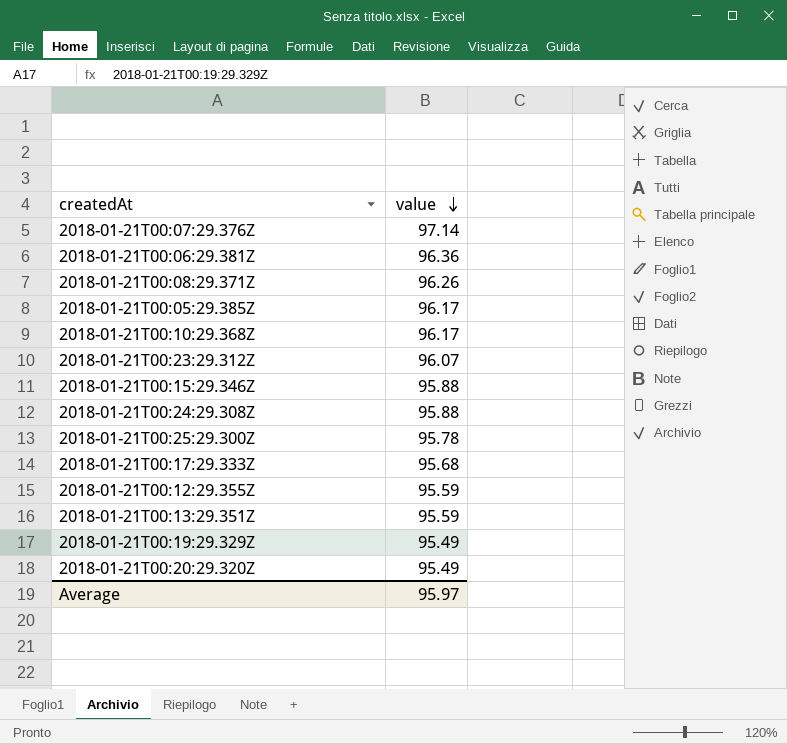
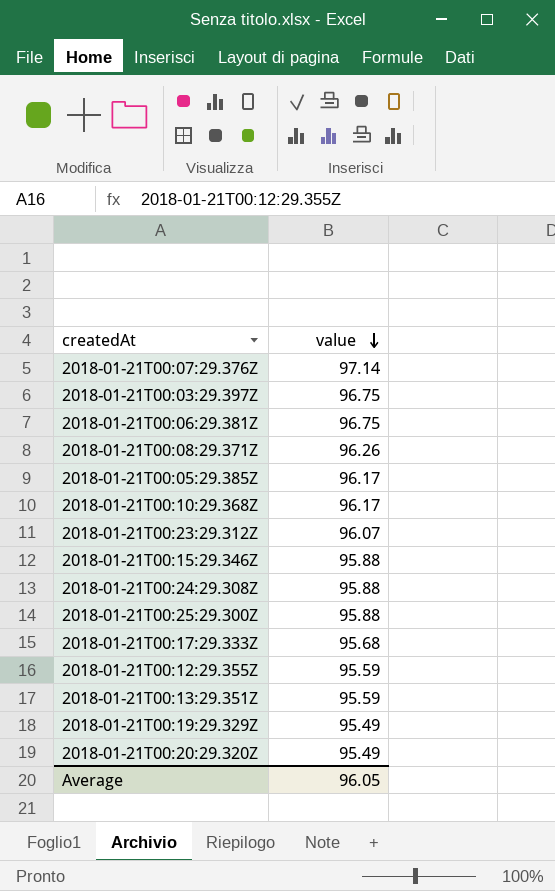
row 2018-01-21T00:03:29.397Z: none -> 96.75
2018-01-21T00:06:29.381Z | value: 96.36 -> 96.75
2018-01-21T00:25:29.300Z | value: 95.78 -> 95.88
Average | value: 95.97 -> 96.05

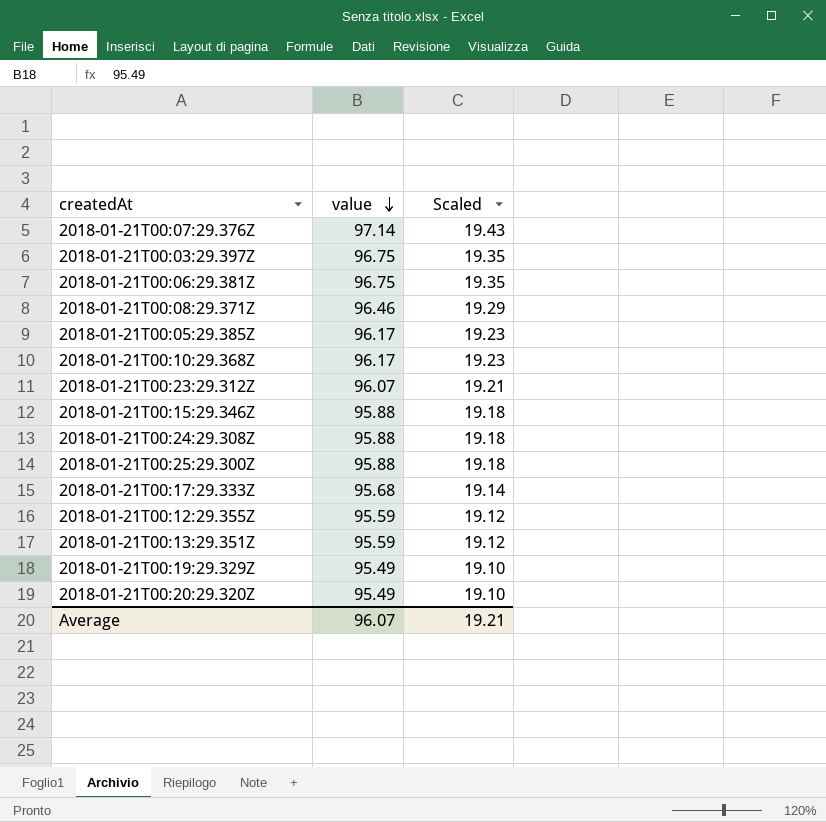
column Scaled | formula: none -> [value] * 0.2
2018-01-21T00:08:29.371Z | value: 96.26 -> 96.46
Average | value: 96.05 -> 96.07

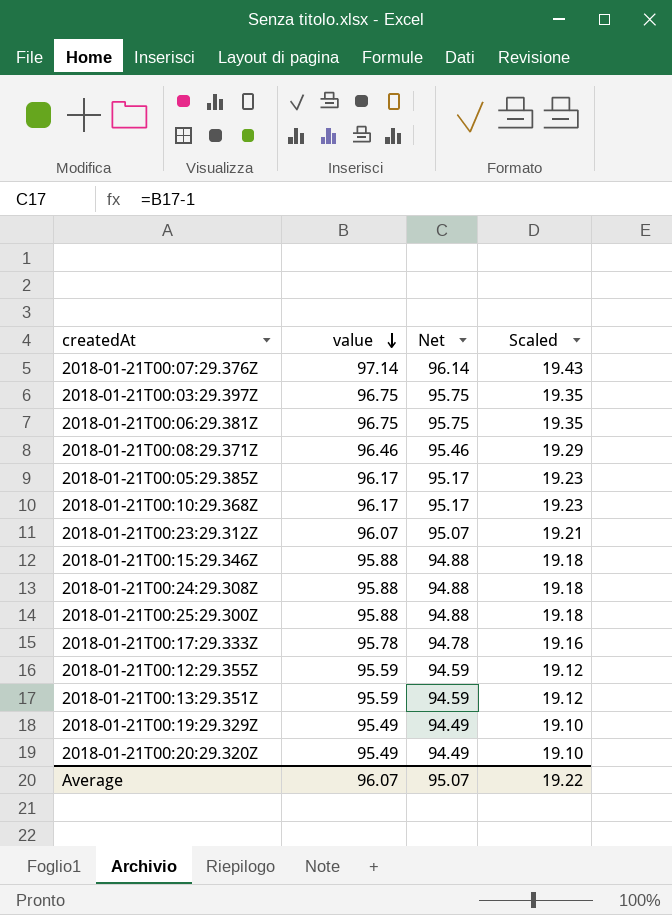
column Net | formula: none -> [value] - 1
2018-01-21T00:17:29.333Z | value: 95.68 -> 95.78
2018-01-21T00:17:29.333Z | Scaled: 19.14 -> 19.16
Average | Scaled: 19.21 -> 19.22

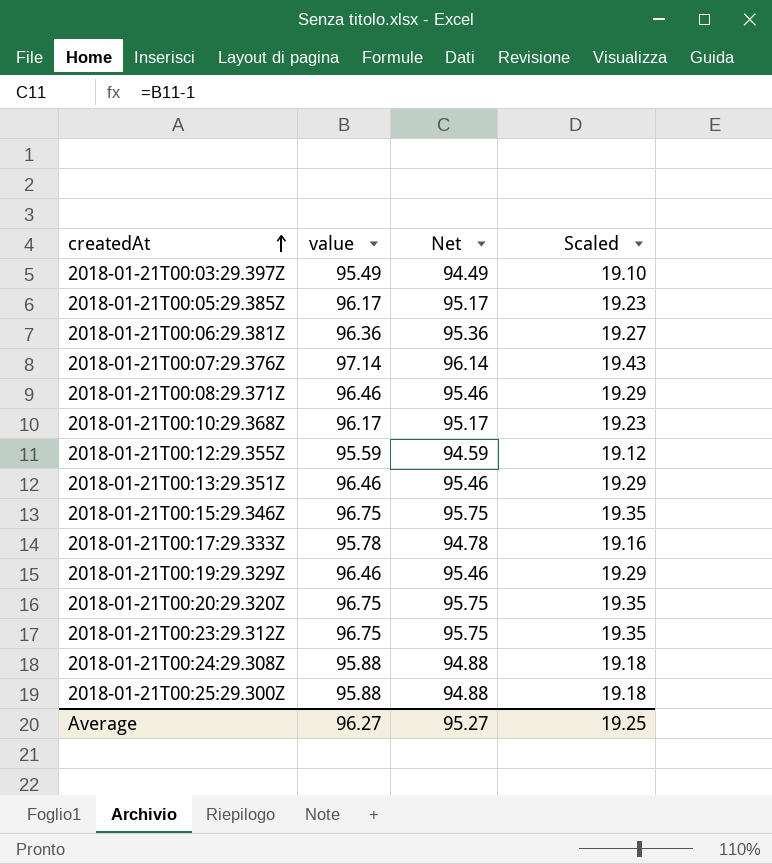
row order: value descending -> createdAt ascending
2018-01-21T00:03:29.397Z | value: 96.75 -> 95.49
2018-01-21T00:03:29.397Z | Net: 95.75 -> 94.49
2018-01-21T00:03:29.397Z | Scaled: 19.35 -> 19.10
2018-01-21T00:06:29.381Z | value: 96.75 -> 96.36
2018-01-21T00:06:29.381Z | Net: 95.75 -> 95.36
2018-01-21T00:06:29.381Z | Scaled: 19.35 -> 19.27
2018-01-21T00:13:29.351Z | value: 95.59 -> 96.46
2018-01-21T00:13:29.351Z | Net: 94.59 -> 95.46
2018-01-21T00:13:29.351Z | Scaled: 19.12 -> 19.29
2018-01-21T00:15:29.346Z | value: 95.88 -> 96.75
2018-01-21T00:15:29.346Z | Net: 94.88 -> 95.75
2018-01-21T00:15:29.346Z | Scaled: 19.18 -> 19.35
2018-01-21T00:19:29.329Z | value: 95.49 -> 96.46
2018-01-21T00:19:29.329Z | Net: 94.49 -> 95.46
2018-01-21T00:19:29.329Z | Scaled: 19.10 -> 19.29
2018-01-21T00:20:29.320Z | value: 95.49 -> 96.75
2018-01-21T00:20:29.320Z | Net: 94.49 -> 95.75
2018-01-21T00:20:29.320Z | Scaled: 19.10 -> 19.35
2018-01-21T00:23:29.312Z | value: 96.07 -> 96.75
2018-01-21T00:23:29.312Z | Net: 95.07 -> 95.75
2018-01-21T00:23:29.312Z | Scaled: 19.21 -> 19.35
Average | value: 96.07 -> 96.27
Average | Net: 95.07 -> 95.27
Average | Scaled: 19.22 -> 19.25

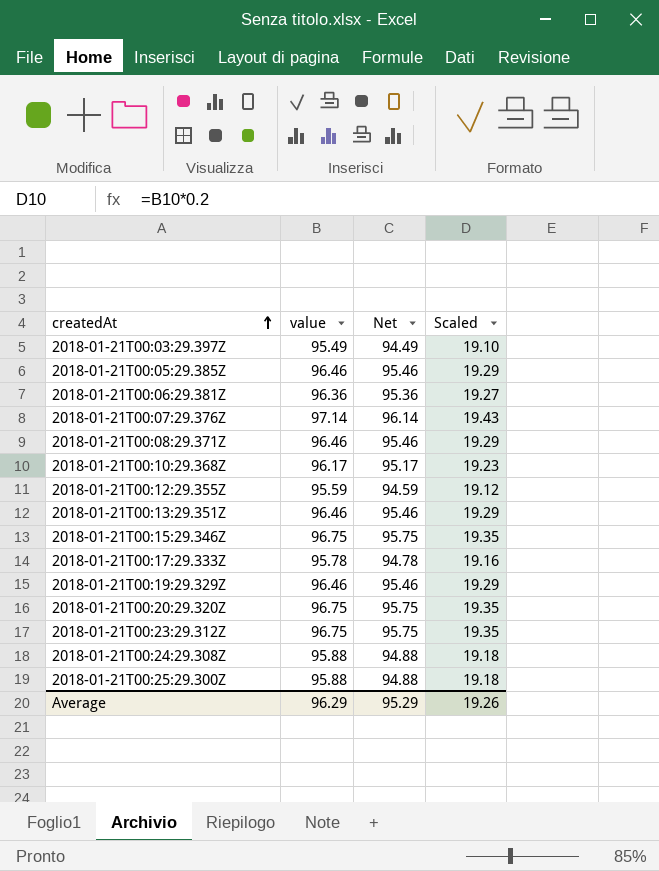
2018-01-21T00:05:29.385Z | value: 96.17 -> 96.46
2018-01-21T00:05:29.385Z | Net: 95.17 -> 95.46
2018-01-21T00:05:29.385Z | Scaled: 19.23 -> 19.29
Average | value: 96.27 -> 96.29
Average | Net: 95.27 -> 95.29
Average | Scaled: 19.25 -> 19.26

